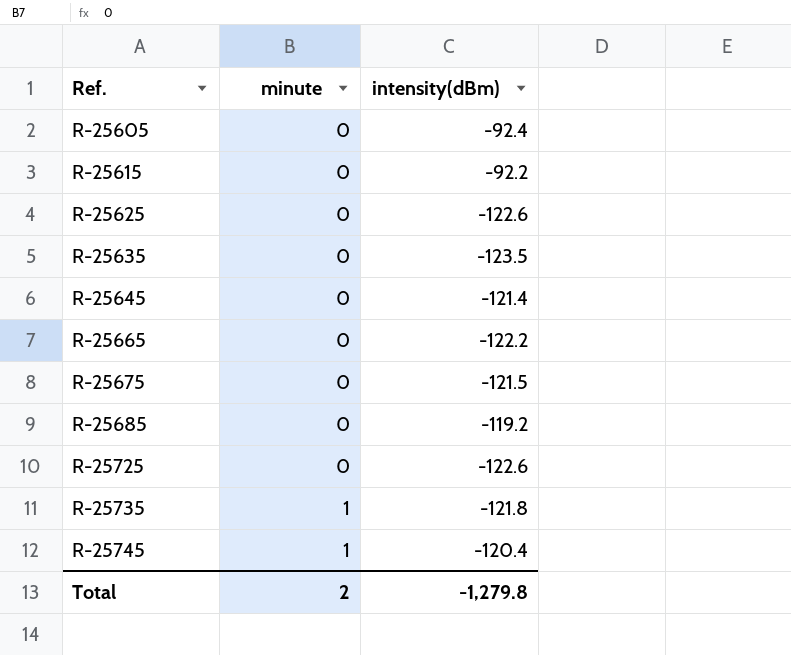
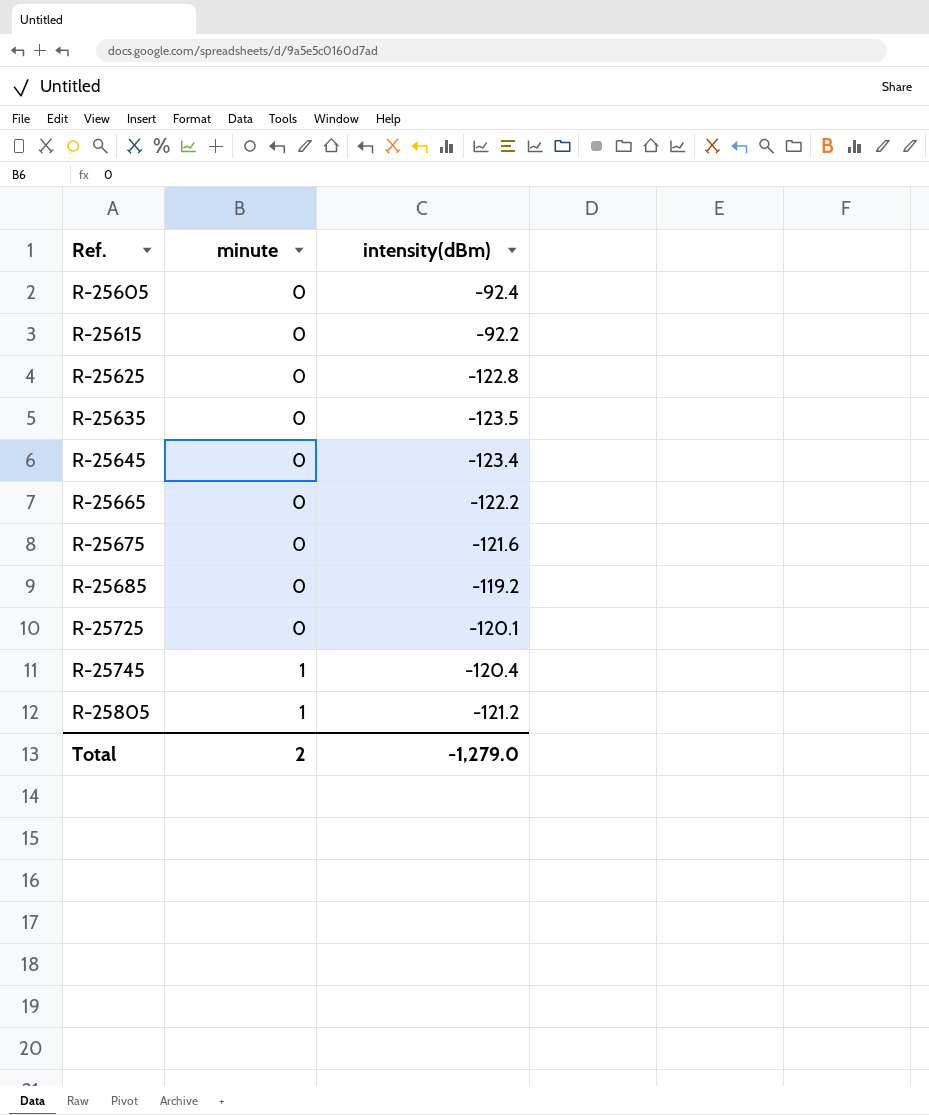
row R-25735: 1 | -121.8 -> none
R-25625 | intensity(dBm): -122.6 -> -122.8
R-25645 | intensity(dBm): -121.4 -> -123.4
R-25675 | intensity(dBm): -121.5 -> -121.6
R-25725 | intensity(dBm): -122.6 -> -120.1
row R-25805: none -> 1 | -121.2
Total | intensity(dBm): -1,279.8 -> -1,279.0

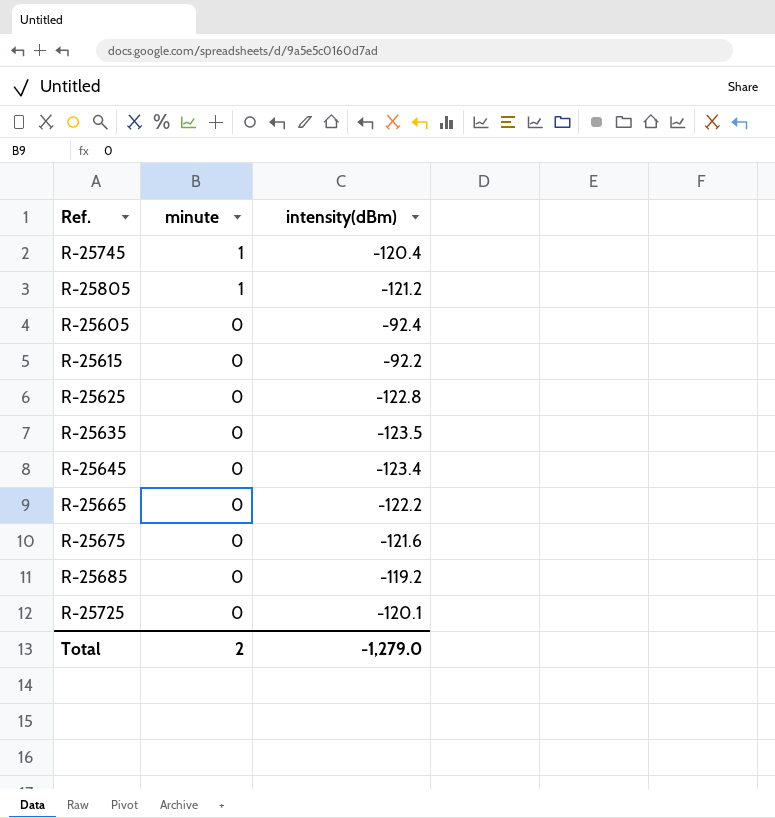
row order: Ref. ascending -> minute descending

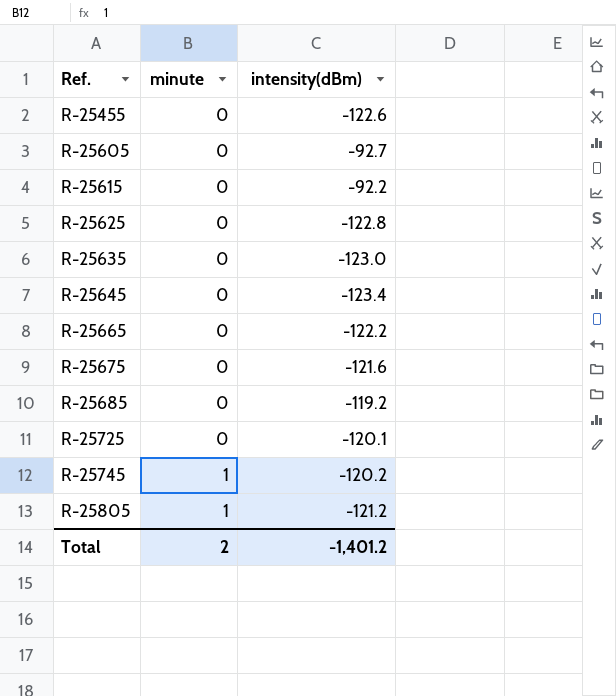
row order: minute descending -> Ref. ascending
row R-25455: none -> 0 | -122.6
R-25605 | intensity(dBm): -92.4 -> -92.7
R-25635 | intensity(dBm): -123.5 -> -123.0
R-25745 | intensity(dBm): -120.4 -> -120.2
Total | intensity(dBm): -1,279.0 -> -1,401.2

